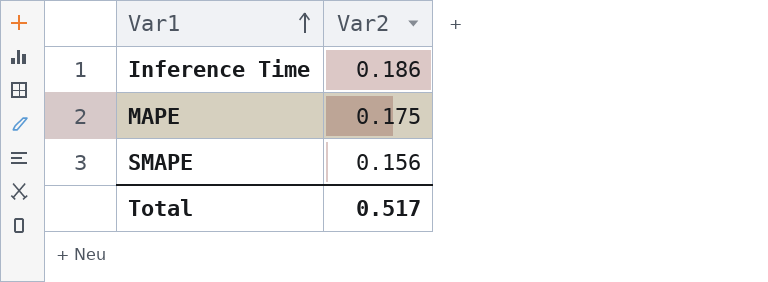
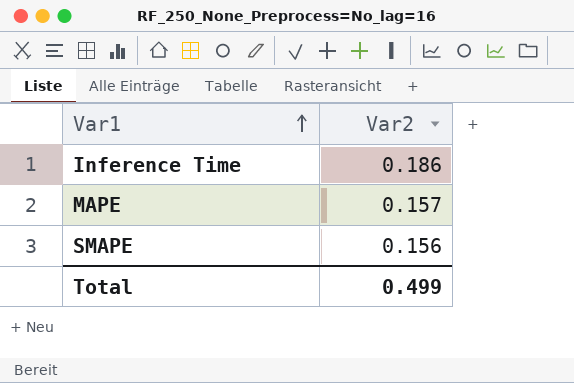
MAPE | Var2: 0.175 -> 0.157
Total | Var2: 0.517 -> 0.499

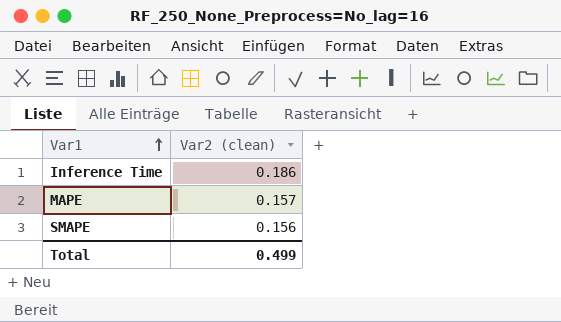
column name: Var2 -> Var2 (clean)

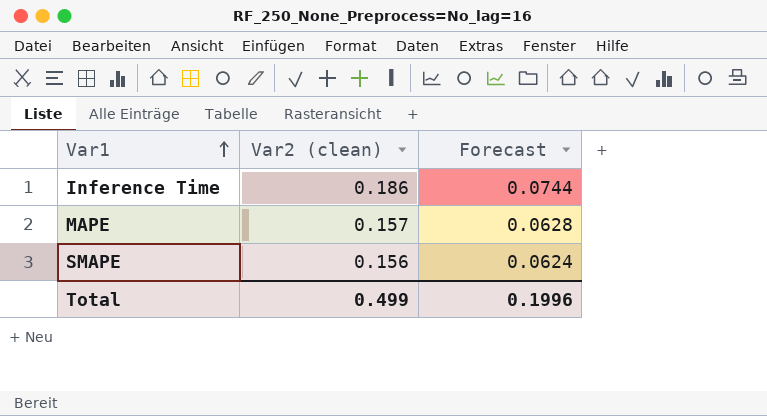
column Forecast | formula: none -> [Var2 (clean)] * 0.4

